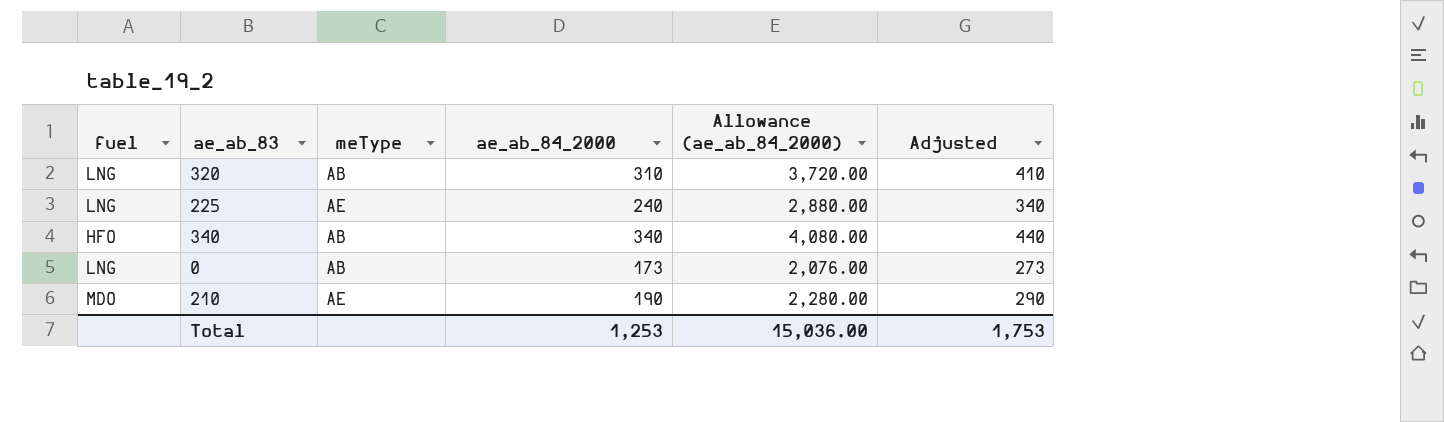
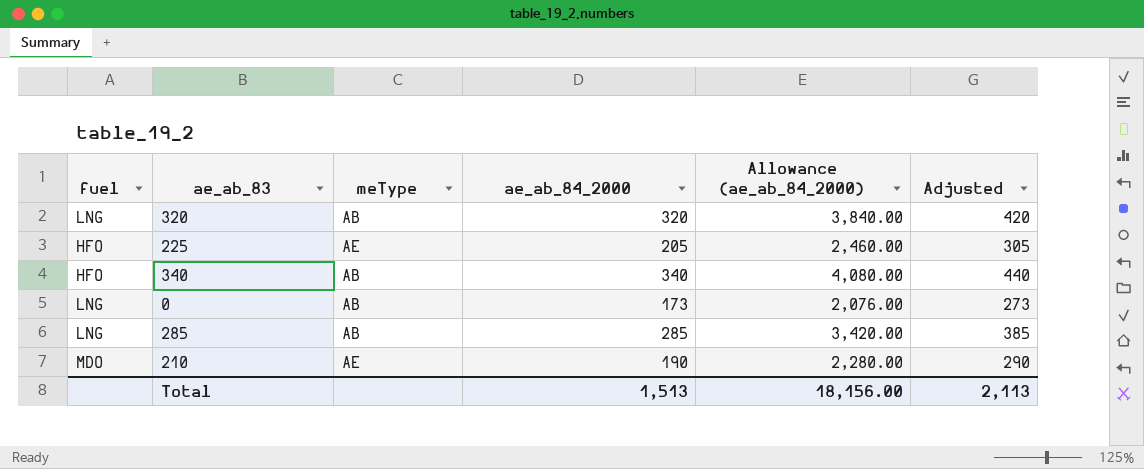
320 | ae_ab_84_2000: 310 -> 320
320 | Allowance (ae_ab_84_2000): 3,720.00 -> 3,840.00
320 | Adjusted: 410 -> 420
225 | fuel: LNG -> HFO
225 | ae_ab_84_2000: 240 -> 205
225 | Allowance (ae_ab_84_2000): 2,880.00 -> 2,460.00
225 | Adjusted: 340 -> 305
row 285: none -> LNG | AB | 285 | 3,420.00 | 385
Total | ae_ab_84_2000: 1,253 -> 1,513
Total | Allowance (ae_ab_84_2000): 15,036.00 -> 18,156.00
Total | Adjusted: 1,753 -> 2,113

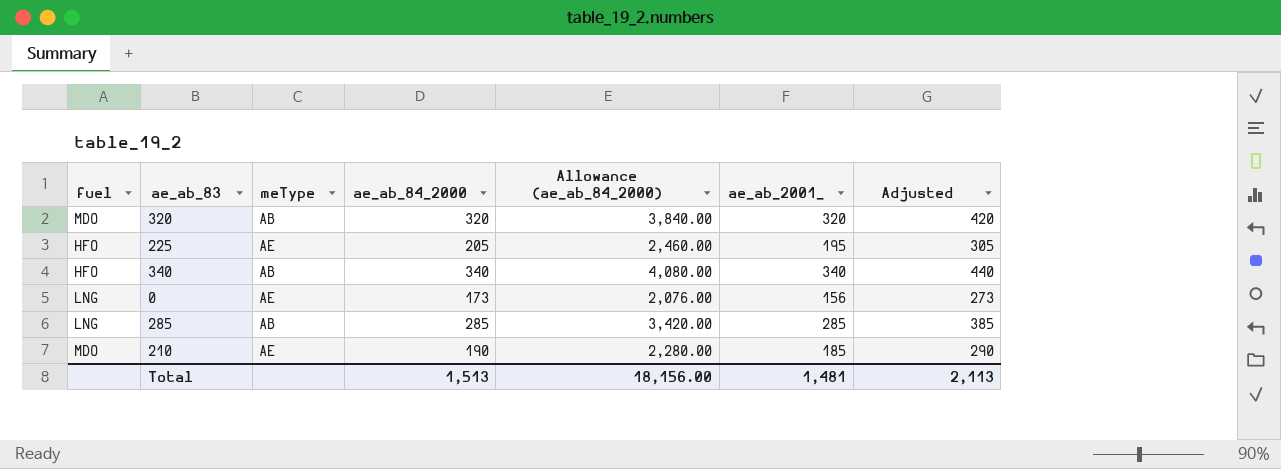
column ae_ab_2001_ | position: none -> 6
320 | fuel: LNG -> MDO
0 | meType: AB -> AE

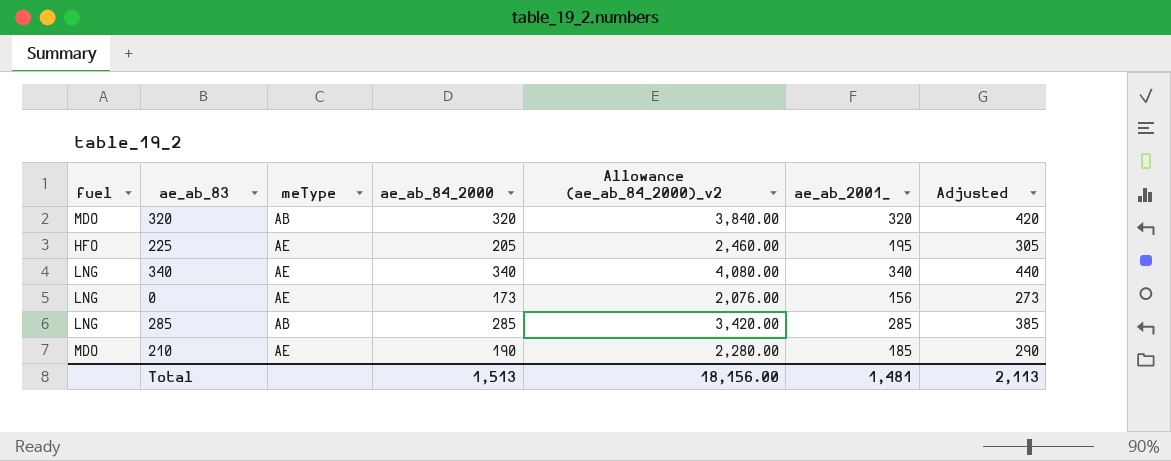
column name: Allowance (ae_ab_84_2000) -> Allowance (ae_ab_84_2000)_v2
340 | fuel: HFO -> LNG
340 | meType: AB -> AE

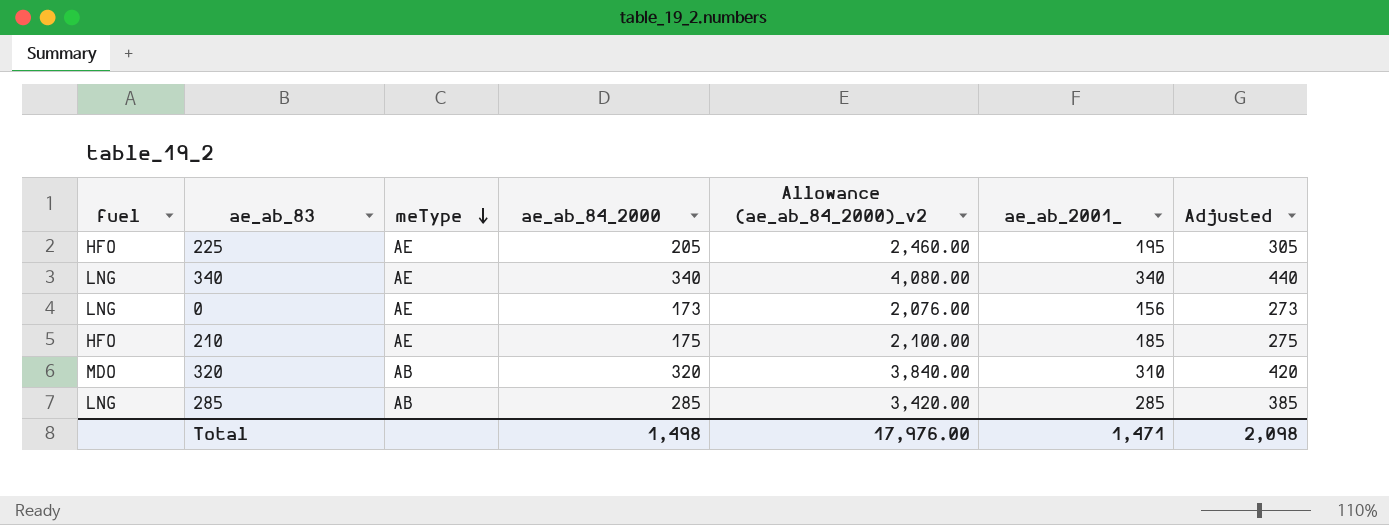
row order: none -> meType descending
210 | fuel: MDO -> HFO
210 | ae_ab_84_2000: 190 -> 175
210 | Allowance (ae_ab_84_2000)_v2: 2,280.00 -> 2,100.00
210 | Adjusted: 290 -> 275
320 | ae_ab_2001_: 320 -> 310
Total | ae_ab_84_2000: 1,513 -> 1,498
Total | Allowance (ae_ab_84_2000)_v2: 18,156.00 -> 17,976.00
Total | ae_ab_2001_: 1,481 -> 1,471
Total | Adjusted: 2,113 -> 2,098

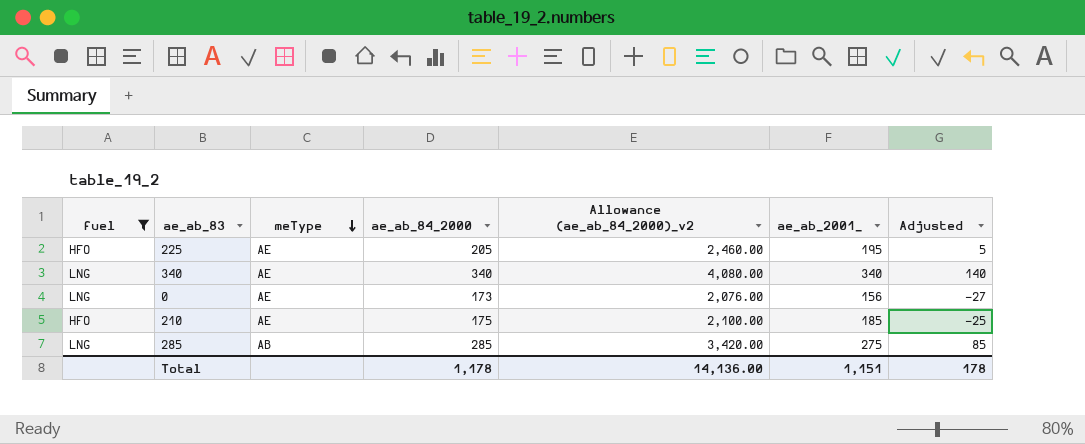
filter: none -> fuel != MDO
column Adjusted | formula: [ae_ab_84_2000] + 100 -> [ae_ab_84_2000] - 200
285 | ae_ab_2001_: 285 -> 275
Total | ae_ab_84_2000: 1,498 -> 1,178
Total | Allowance (ae_ab_84_2000)_v2: 17,976.00 -> 14,136.00
Total | ae_ab_2001_: 1,471 -> 1,151
Total | Adjusted: 2,098 -> 178

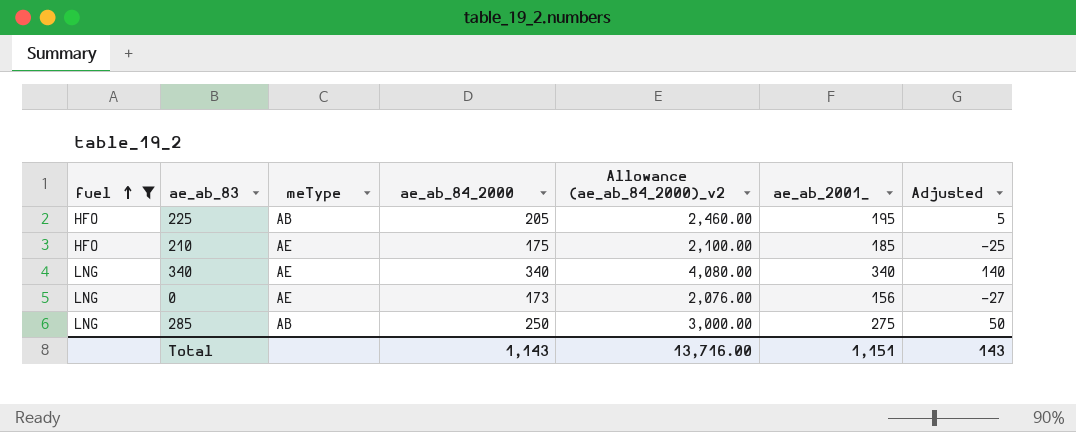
row order: meType descending -> fuel ascending
225 | meType: AE -> AB
285 | ae_ab_84_2000: 285 -> 250
285 | Allowance (ae_ab_84_2000)_v2: 3,420.00 -> 3,000.00
285 | Adjusted: 85 -> 50
Total | ae_ab_84_2000: 1,178 -> 1,143
Total | Allowance (ae_ab_84_2000)_v2: 14,136.00 -> 13,716.00
Total | Adjusted: 178 -> 143

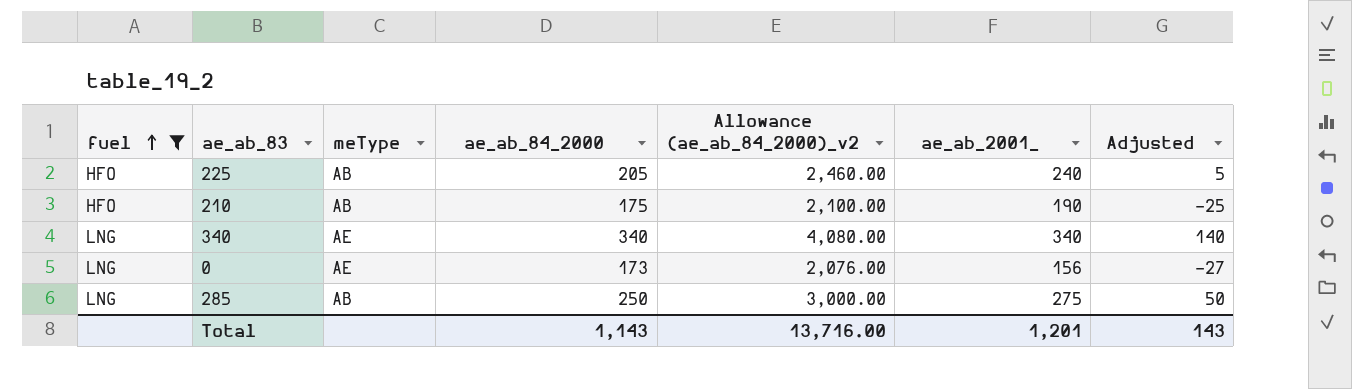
225 | ae_ab_2001_: 195 -> 240
210 | meType: AE -> AB
210 | ae_ab_2001_: 185 -> 190
Total | ae_ab_2001_: 1,151 -> 1,201

